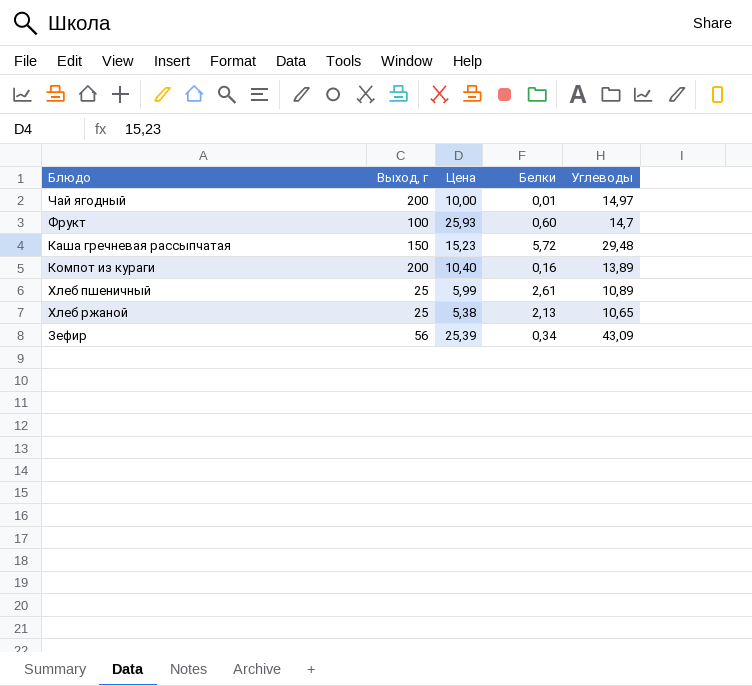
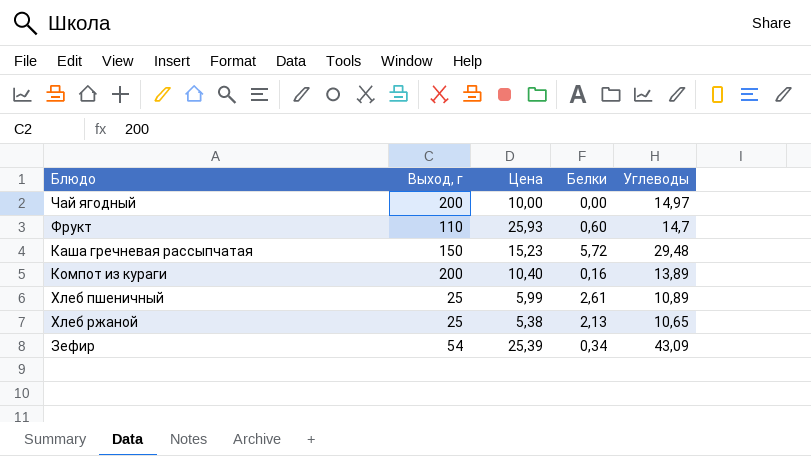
Чай ягодный | Белки: 0,01 -> 0,00
Фрукт | Выход, г: 100 -> 110
Зефир | Выход, г: 56 -> 54

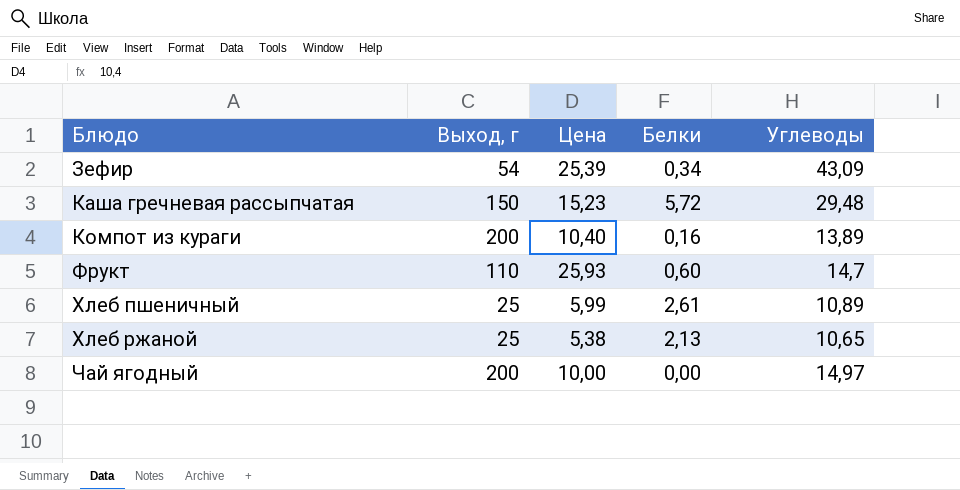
row order: none -> Блюдо ascending

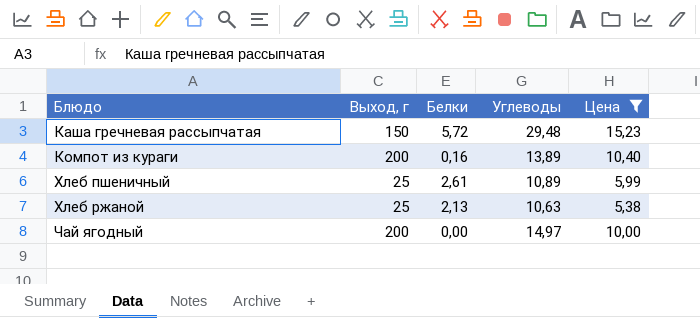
filter: none -> Цена <= 15,23
column Цена | position: 3 -> 5
Хлеб ржаной | Углеводы: 10,65 -> 10,63

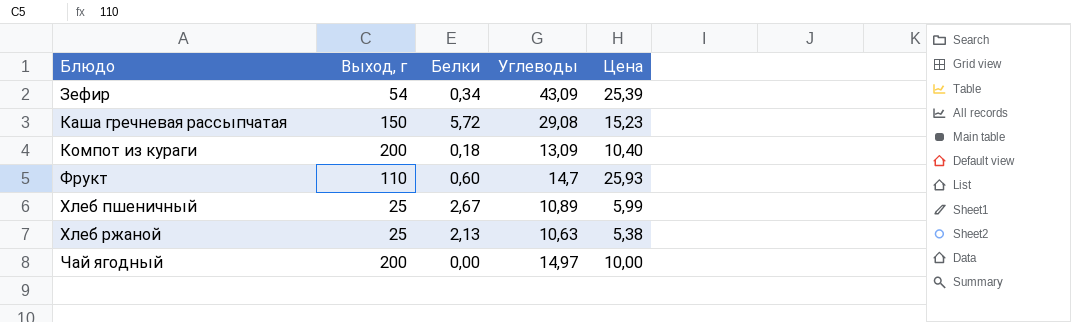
filter: Цена <= 15,23 -> none
Каша гречневая рассыпчатая | Углеводы: 29,48 -> 29,08
Компот из кураги | Белки: 0,16 -> 0,18
Компот из кураги | Углеводы: 13,89 -> 13,09
Хлеб пшеничный | Белки: 2,61 -> 2,67

